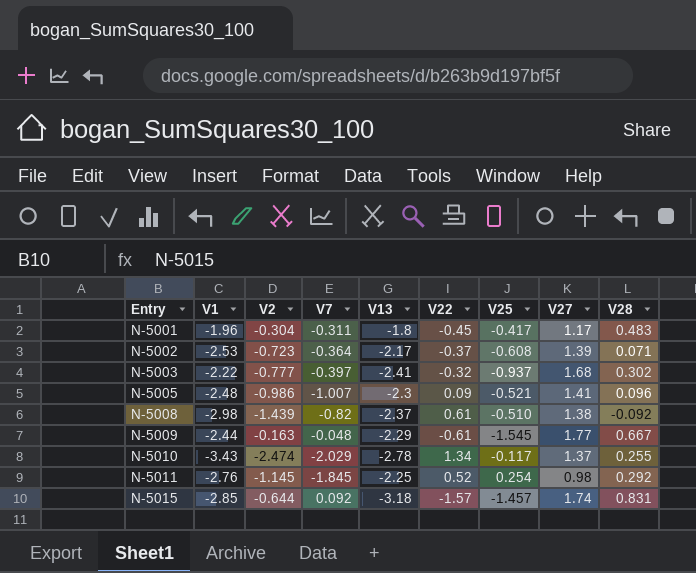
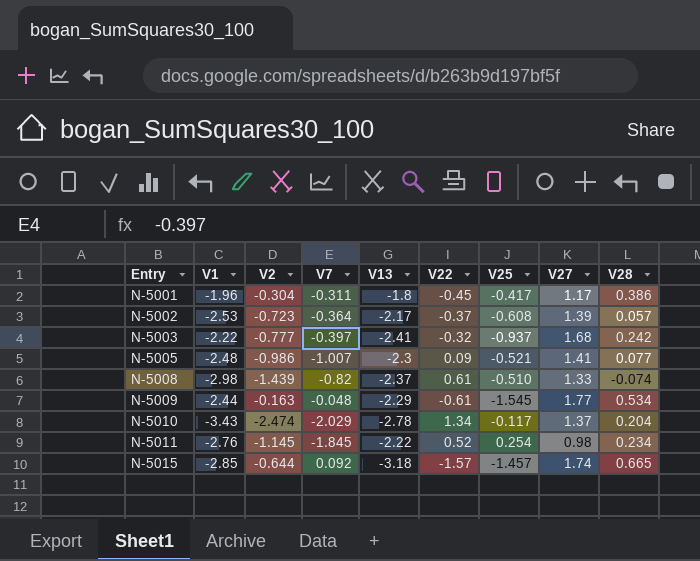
N-5001 | V28: 0.483 -> 0.386
N-5002 | V28: 0.071 -> 0.057
N-5003 | V28: 0.302 -> 0.242
N-5005 | V28: 0.096 -> 0.077
N-5008 | V27: 1.38 -> 1.33
N-5008 | V28: -0.092 -> -0.074
N-5009 | V28: 0.667 -> 0.534
N-5010 | V28: 0.255 -> 0.204
N-5011 | V13: -2.25 -> -2.22
N-5011 | V28: 0.292 -> 0.234
N-5015 | V28: 0.831 -> 0.665

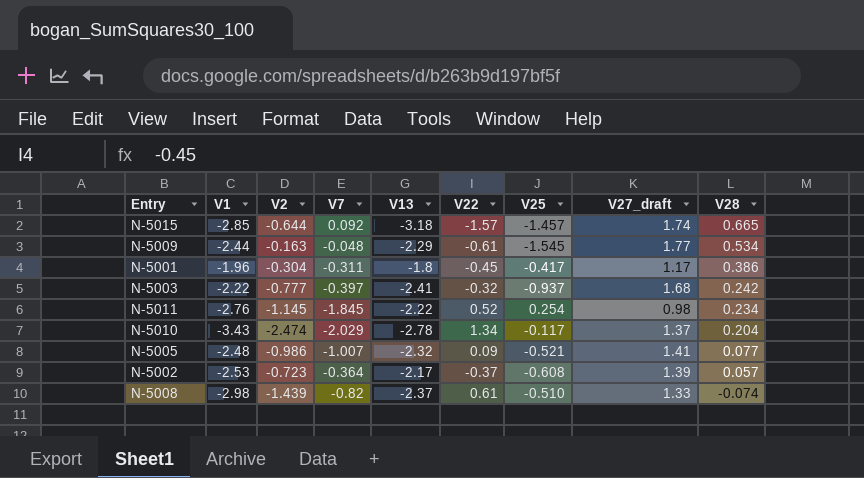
row order: Entry ascending -> V28 descending
column name: V27 -> V27_draft
N-5005 | V13: -2.3 -> -2.32

